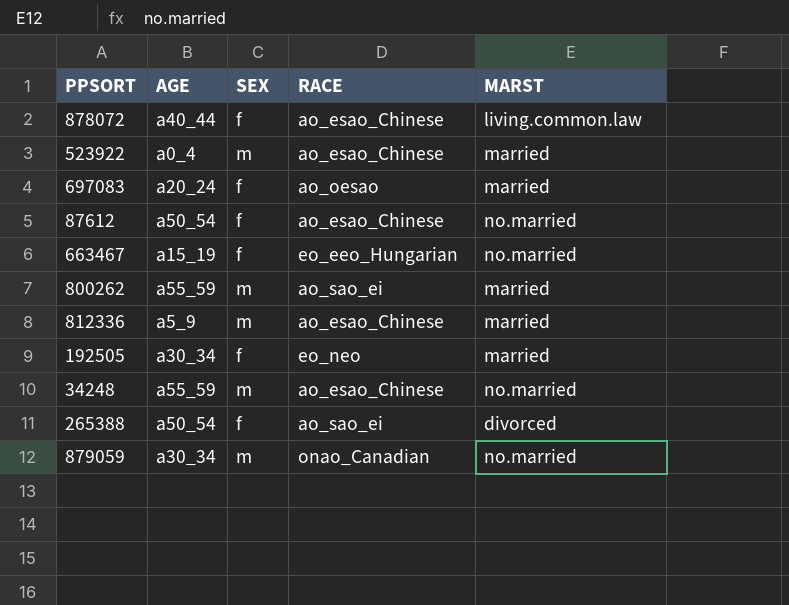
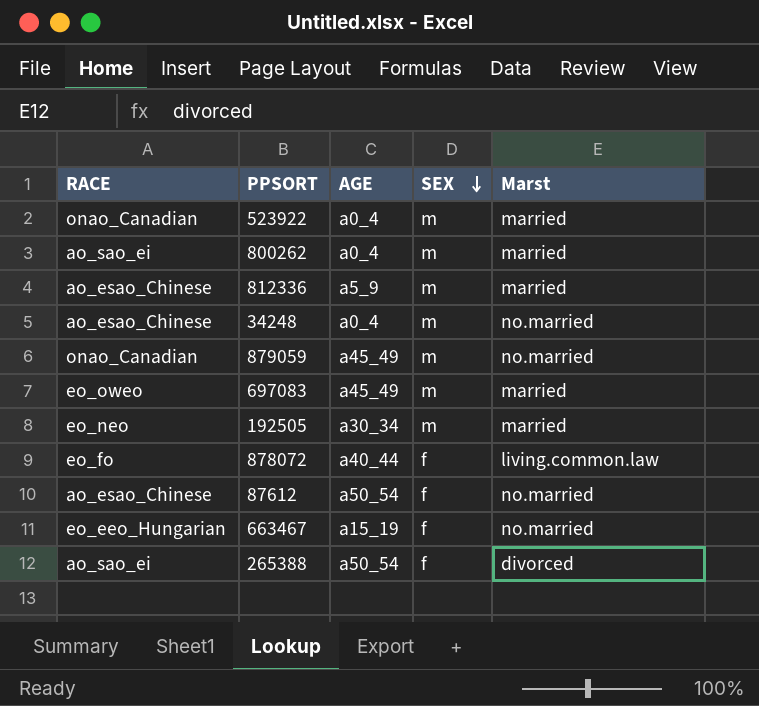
row order: none -> SEX descending
column RACE | position: 4 -> 1
column name: MARST -> Marst
523922 | RACE: ao_esao_Chinese -> onao_Canadian
800262 | AGE: a55_59 -> a0_4
34248 | AGE: a55_59 -> a0_4
879059 | AGE: a30_34 -> a45_49
697083 | RACE: ao_oesao -> eo_oweo
697083 | AGE: a20_24 -> a45_49
697083 | SEX: f -> m
192505 | SEX: f -> m
878072 | RACE: ao_esao_Chinese -> eo_fo

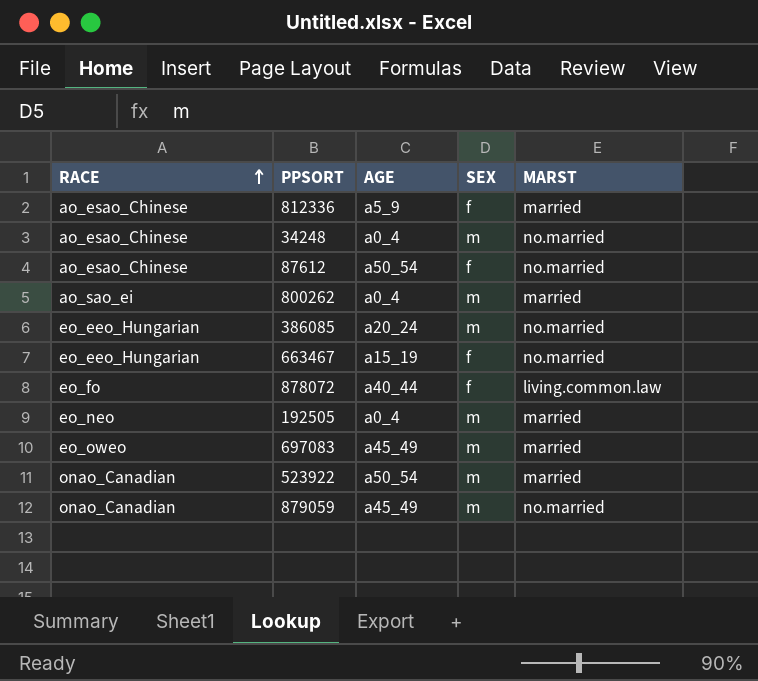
row order: SEX descending -> RACE ascending
column name: Marst -> MARST
row 265388: ao_sao_ei | a50_54 | f | divorced -> none
812336 | SEX: m -> f
row 386085: none -> eo_eeo_Hungarian | a20_24 | m | no.married
192505 | AGE: a30_34 -> a0_4
523922 | AGE: a0_4 -> a50_54

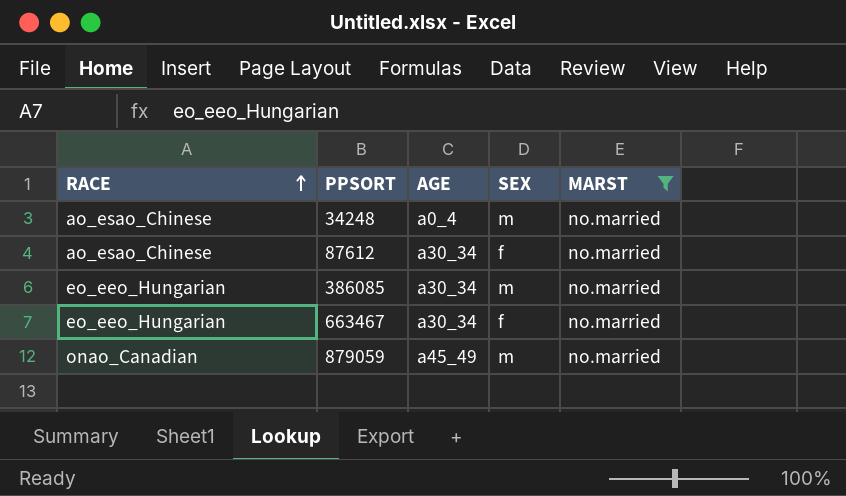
filter: none -> MARST = no.married
87612 | AGE: a50_54 -> a30_34
386085 | AGE: a20_24 -> a30_34
663467 | AGE: a15_19 -> a30_34

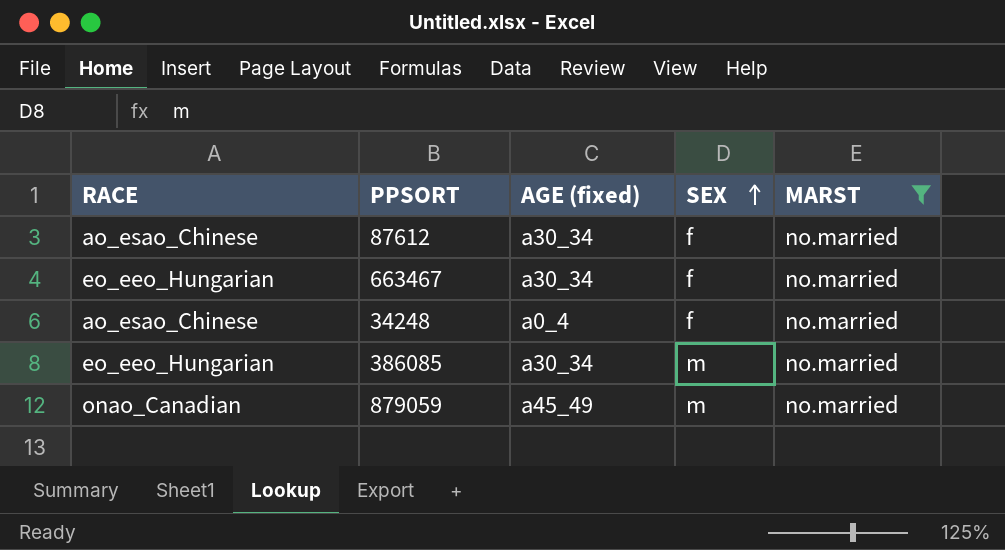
row order: RACE ascending -> SEX ascending
column name: AGE -> AGE (fixed)
34248 | SEX: m -> f

